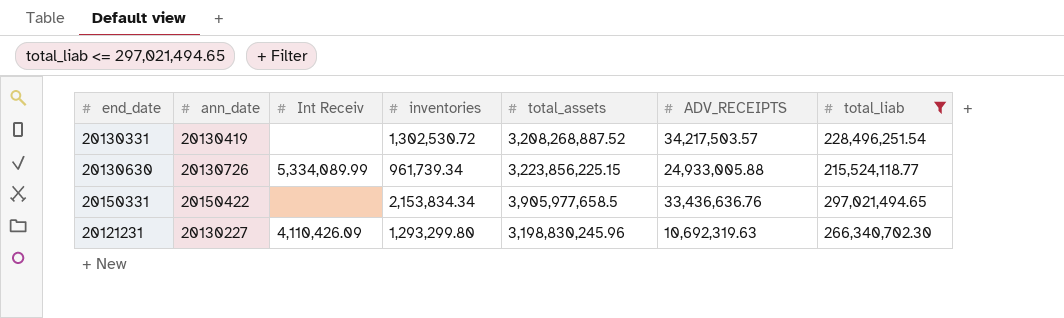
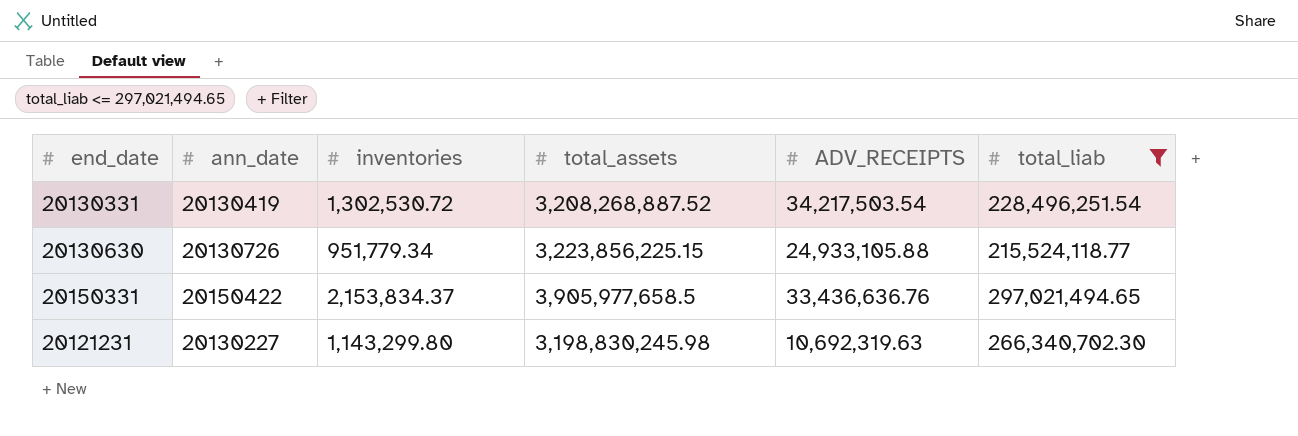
column Int Receiv | position: 3 -> none
20130331 | ADV_RECEIPTS: 34,217,503.57 -> 34,217,503.54
20130630 | inventories: 961,739.34 -> 951,779.34
20130630 | ADV_RECEIPTS: 24,933,005.88 -> 24,933,105.88
20150331 | inventories: 2,153,834.34 -> 2,153,834.37
20121231 | inventories: 1,293,299.80 -> 1,143,299.80
20121231 | total_assets: 3,198,830,245.96 -> 3,198,830,245.98

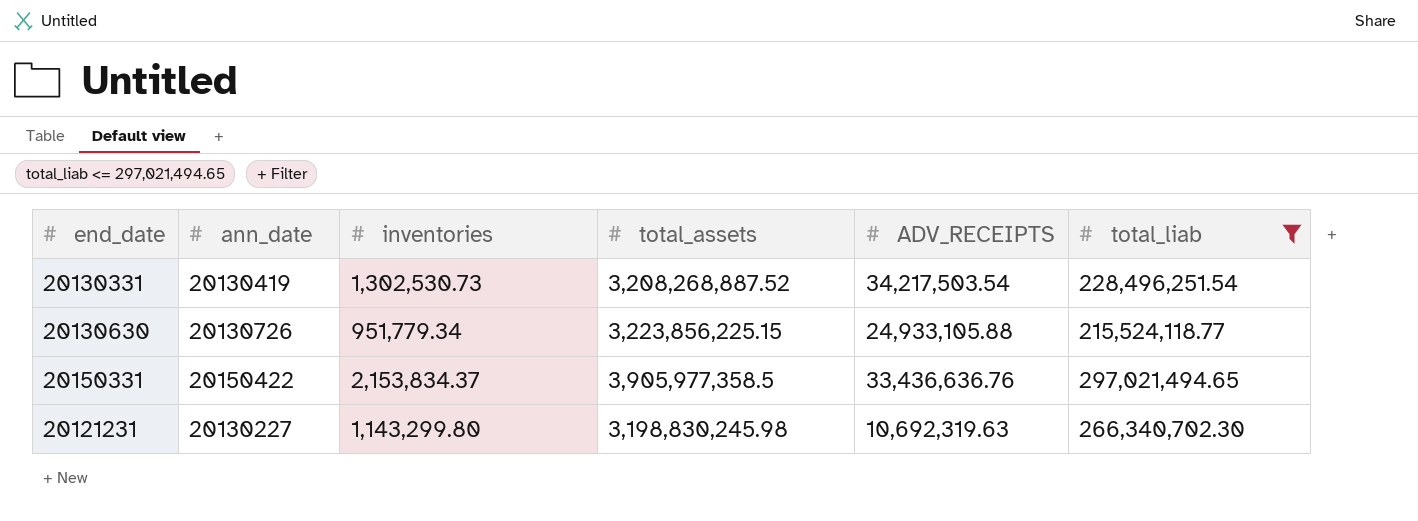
20130331 | inventories: 1,302,530.72 -> 1,302,530.73
20150331 | total_assets: 3,905,977,658.5 -> 3,905,977,358.5

